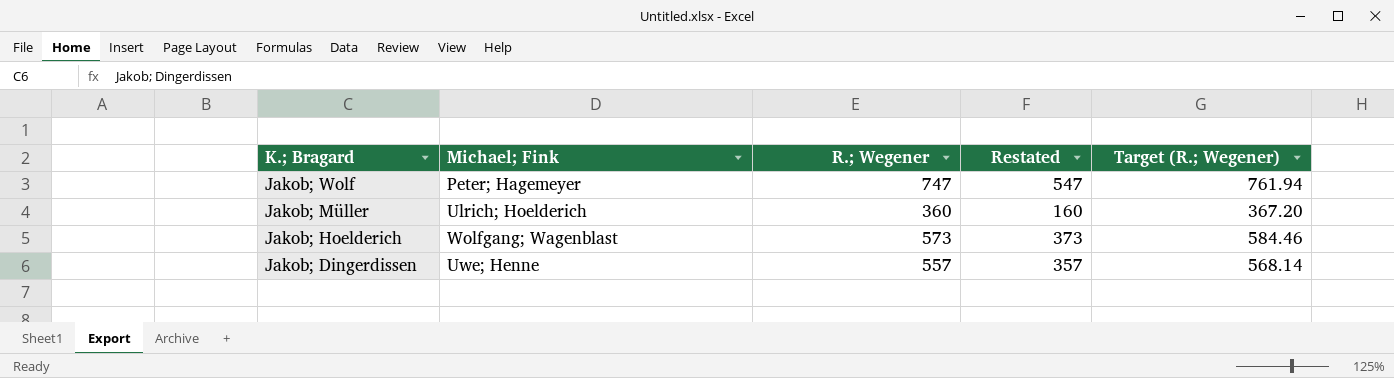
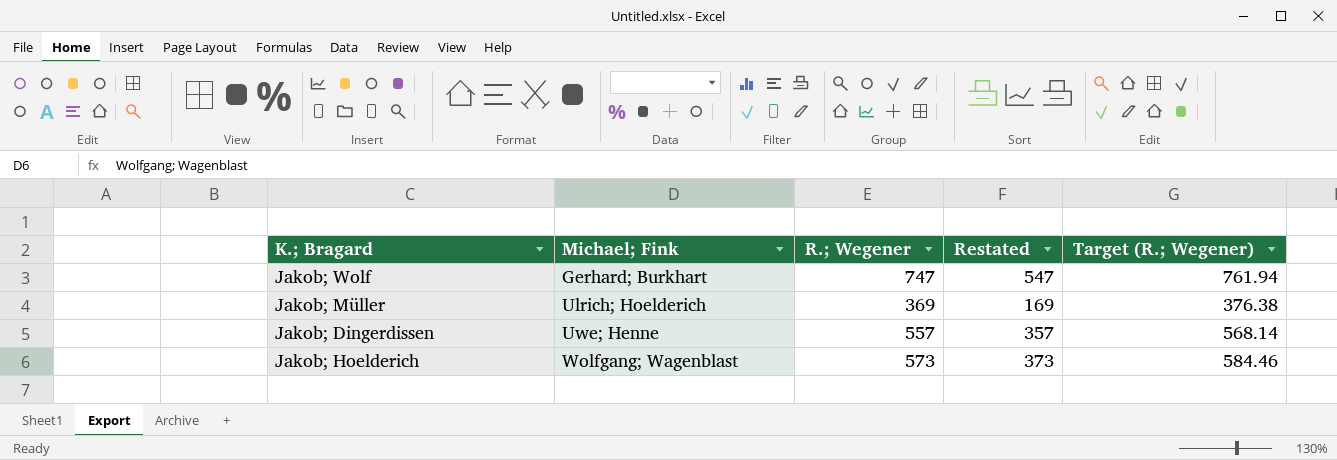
row order: K.; Bragard descending -> Michael; Fink ascending
Jakob; Wolf | Michael; Fink: Peter; Hagemeyer -> Gerhard; Burkhart
Jakob; Müller | R.; Wegener: 360 -> 369
Jakob; Müller | Restated: 160 -> 169
Jakob; Müller | Target (R.; Wegener): 367.20 -> 376.38

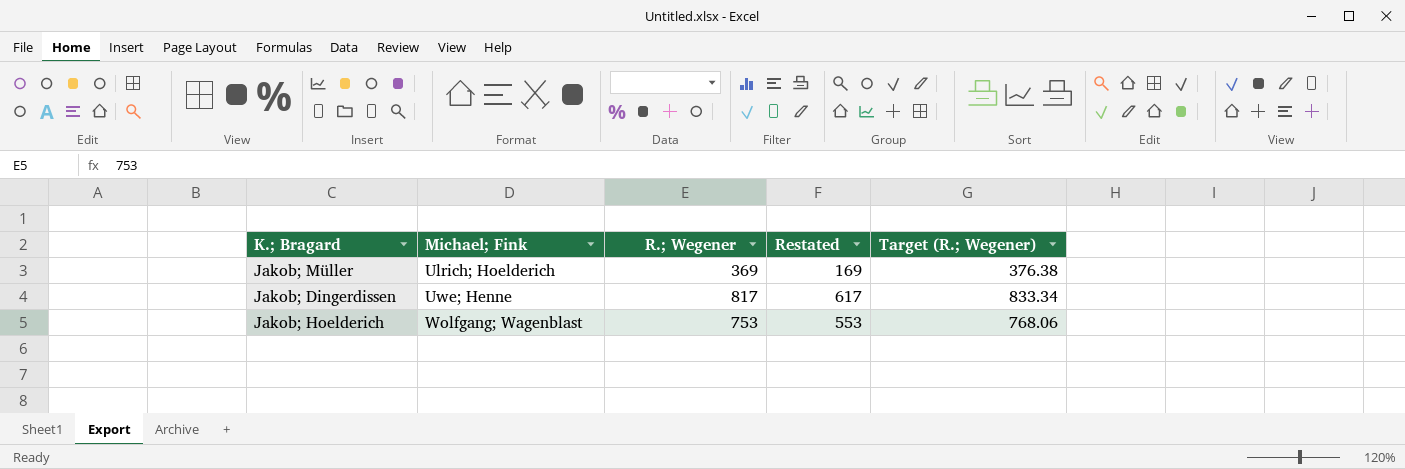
row Jakob; Wolf: Gerhard; Burkhart | 747 | 547 | 761.94 -> none
Jakob; Dingerdissen | R.; Wegener: 557 -> 817
Jakob; Dingerdissen | Restated: 357 -> 617
Jakob; Dingerdissen | Target (R.; Wegener): 568.14 -> 833.34
Jakob; Hoelderich | R.; Wegener: 573 -> 753
Jakob; Hoelderich | Restated: 373 -> 553
Jakob; Hoelderich | Target (R.; Wegener): 584.46 -> 768.06

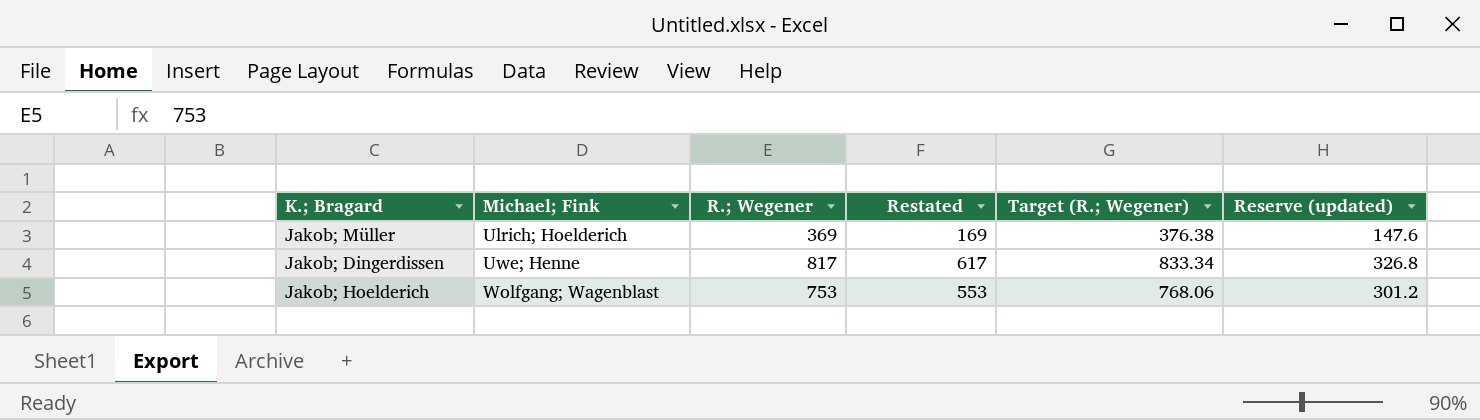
column Reserve (updated) | formula: none -> [R.; Wegener] * 0.4

